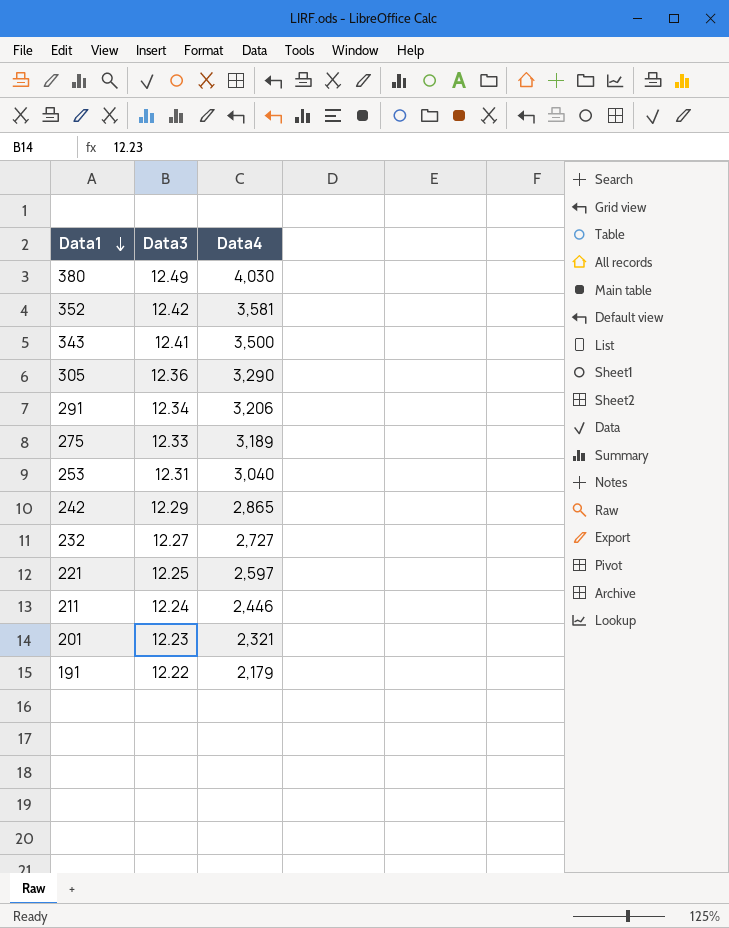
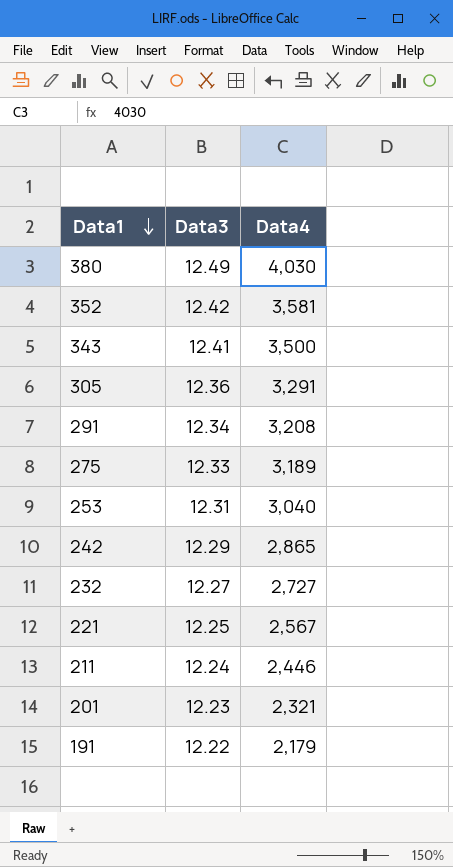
305 | Data4: 3,290 -> 3,291
291 | Data4: 3,206 -> 3,208
221 | Data4: 2,597 -> 2,567

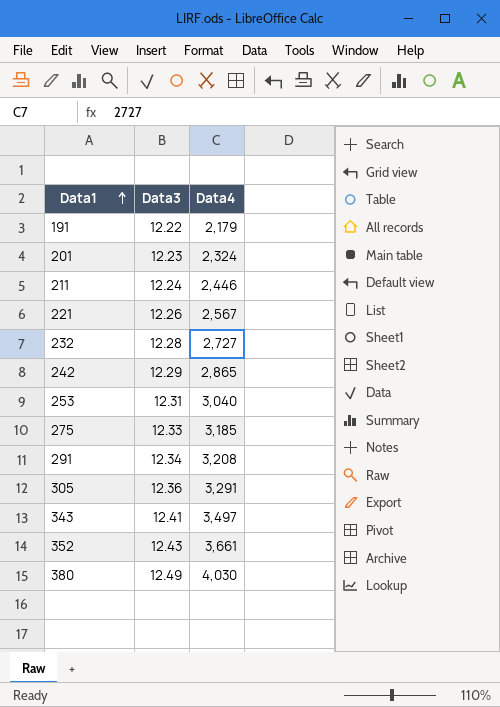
row order: Data1 descending -> Data1 ascending
201 | Data4: 2,321 -> 2,324
221 | Data3: 12.25 -> 12.26
232 | Data3: 12.27 -> 12.28
275 | Data4: 3,189 -> 3,185
343 | Data4: 3,500 -> 3,497
352 | Data3: 12.42 -> 12.43
352 | Data4: 3,581 -> 3,661

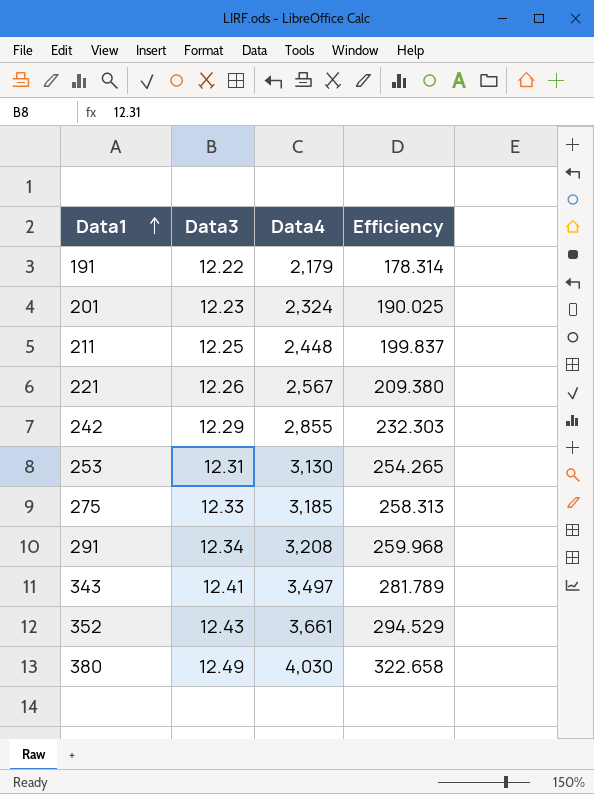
column Efficiency | formula: none -> [Data4] / [Data3]
row 232: 12.28 | 2,727 -> none
row 305: 12.36 | 3,291 -> none
211 | Data3: 12.24 -> 12.25
211 | Data4: 2,446 -> 2,448
242 | Data4: 2,865 -> 2,855
253 | Data4: 3,040 -> 3,130

